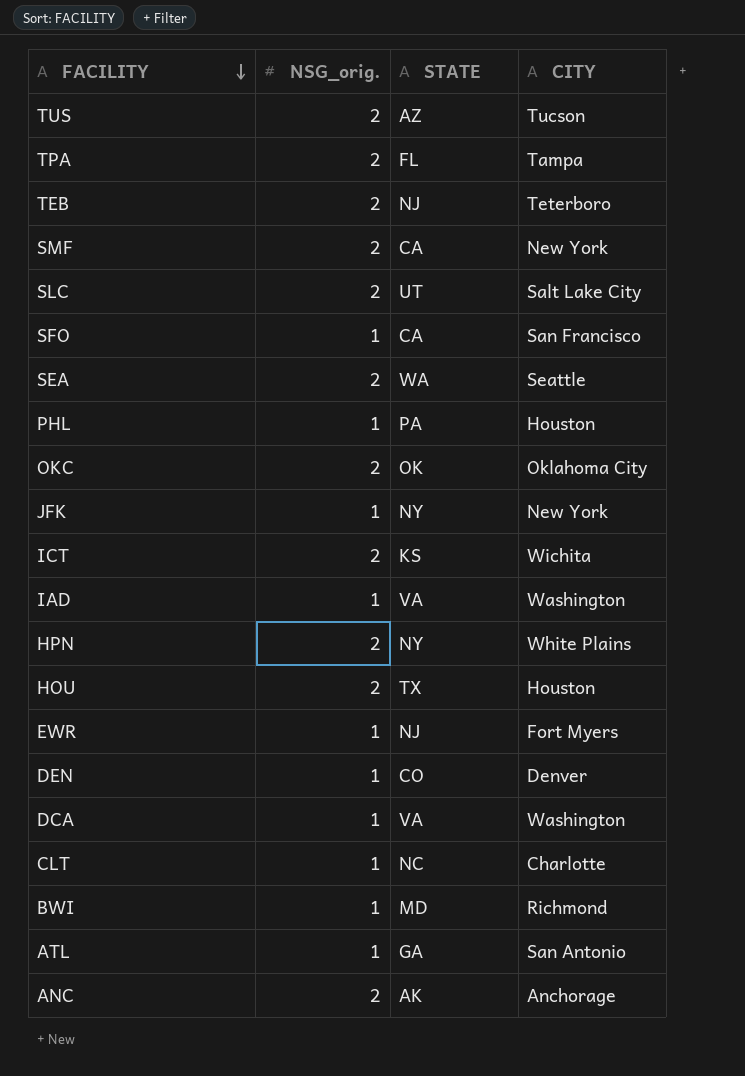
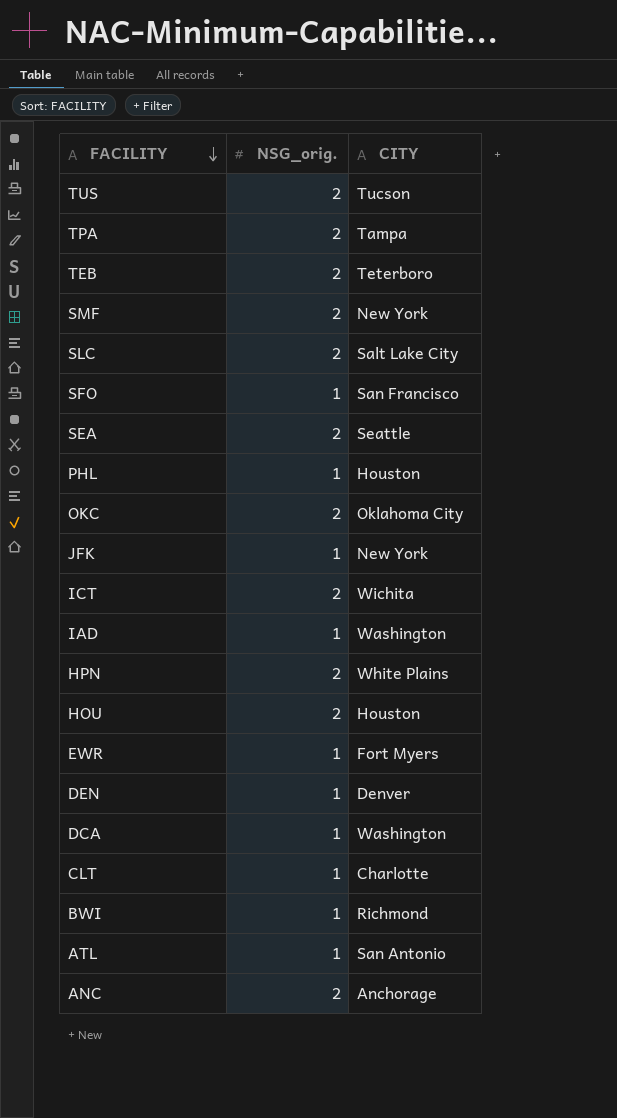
column STATE | position: 3 -> none

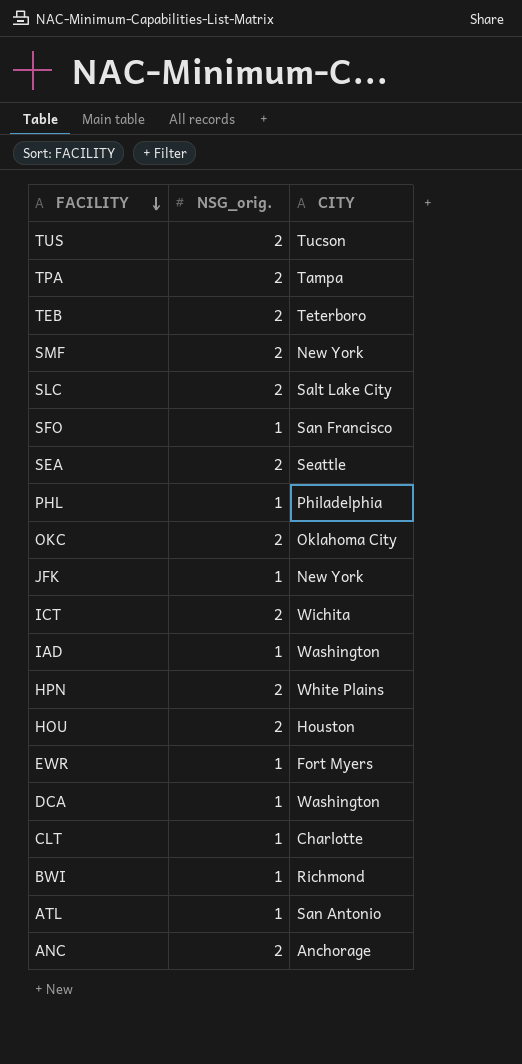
row DEN: 1 | Denver -> none
PHL | CITY: Houston -> Philadelphia

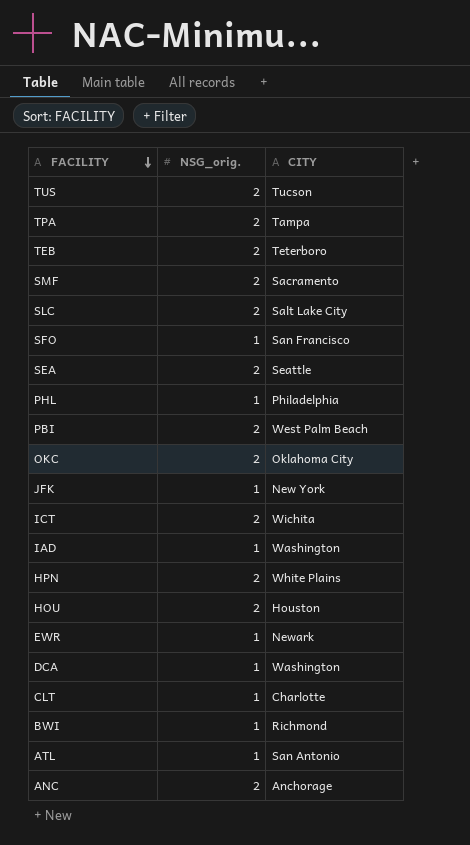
SMF | CITY: New York -> Sacramento
row PBI: none -> 2 | West Palm Beach
EWR | CITY: Fort Myers -> Newark

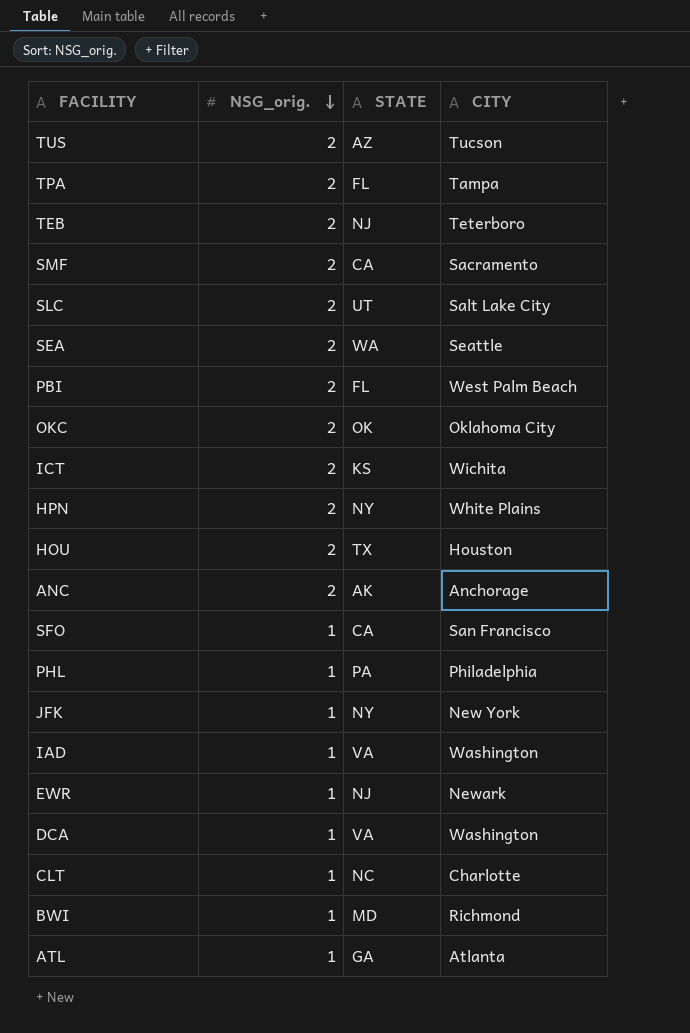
row order: FACILITY descending -> NSG_orig. descending
column STATE | position: none -> 3
ATL | CITY: San Antonio -> Atlanta

